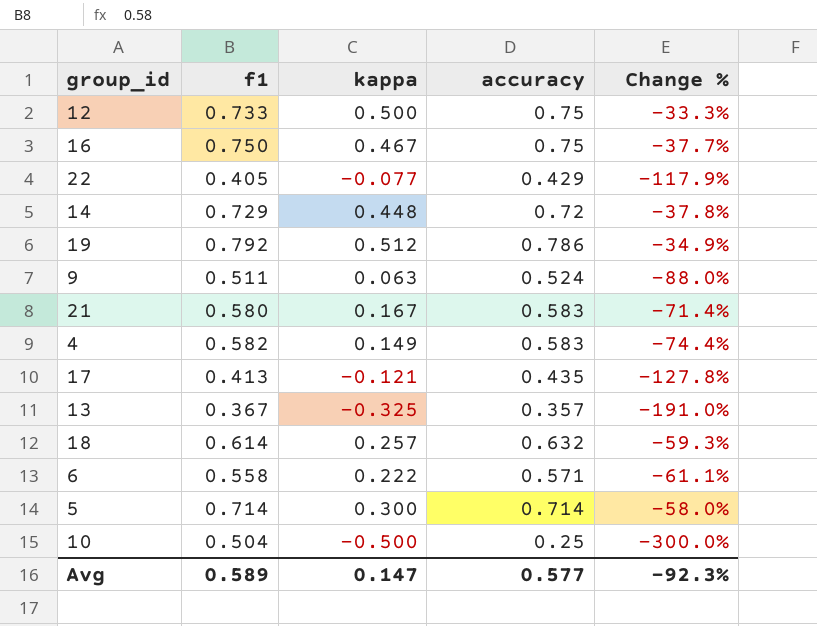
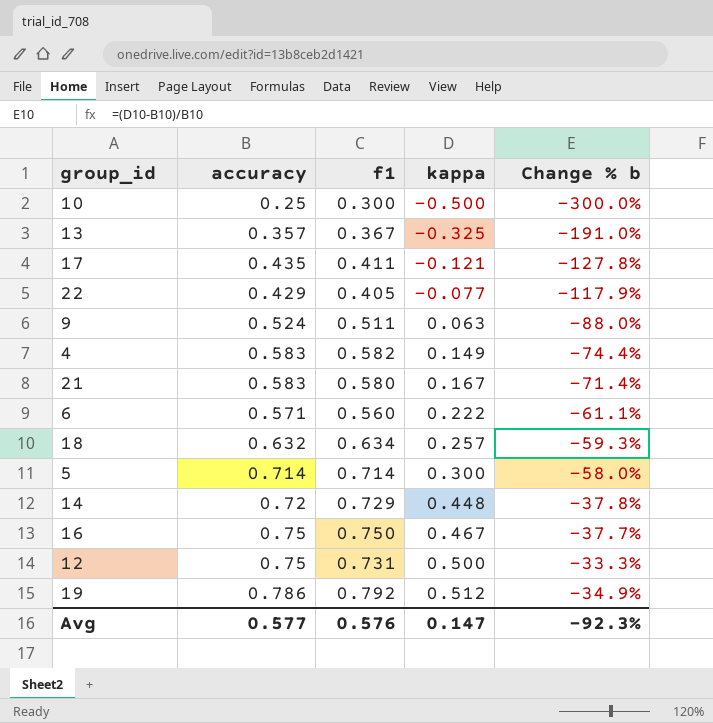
row order: none -> kappa ascending
column accuracy | position: 4 -> 2
column name: Change % -> Change % b
10 | f1: 0.504 -> 0.300
17 | f1: 0.413 -> 0.411
6 | f1: 0.558 -> 0.560
18 | f1: 0.614 -> 0.634
12 | f1: 0.733 -> 0.731
Avg | f1: 0.589 -> 0.576

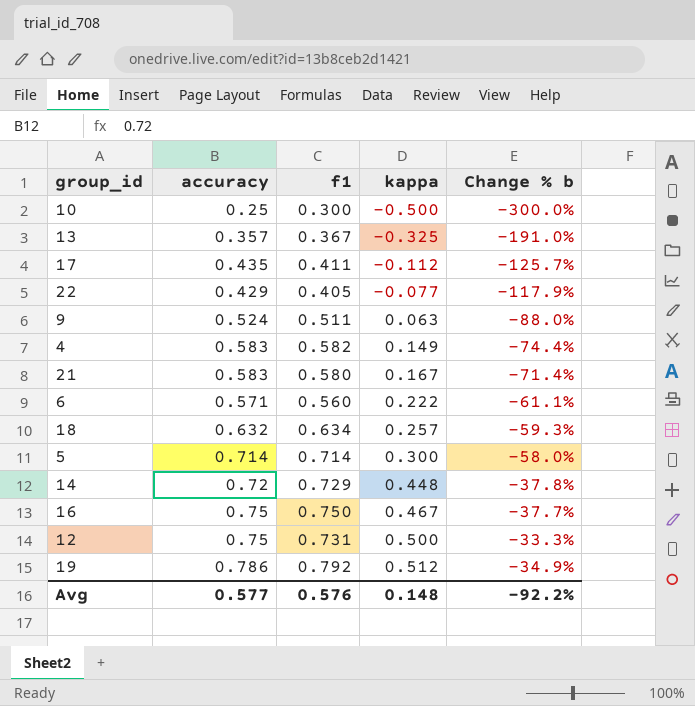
17 | kappa: -0.121 -> -0.112
17 | Change % b: -127.8% -> -125.7%
Avg | kappa: 0.147 -> 0.148
Avg | Change % b: -92.3% -> -92.2%

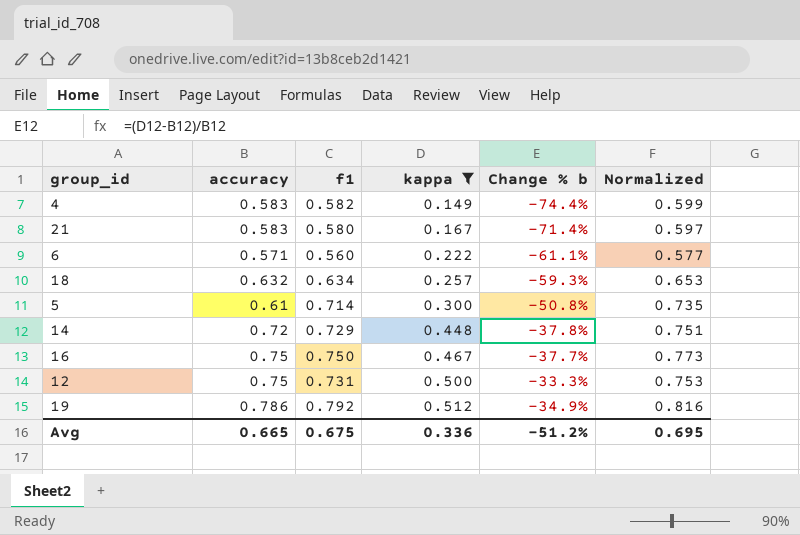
filter: none -> kappa >= 0.149
column Normalized | formula: none -> [f1] * 1.03
5 | accuracy: 0.714 -> 0.61
5 | Change % b: -58.0% -> -50.8%
Avg | accuracy: 0.577 -> 0.665
Avg | f1: 0.576 -> 0.675
Avg | kappa: 0.148 -> 0.336
Avg | Change % b: -92.2% -> -51.2%

